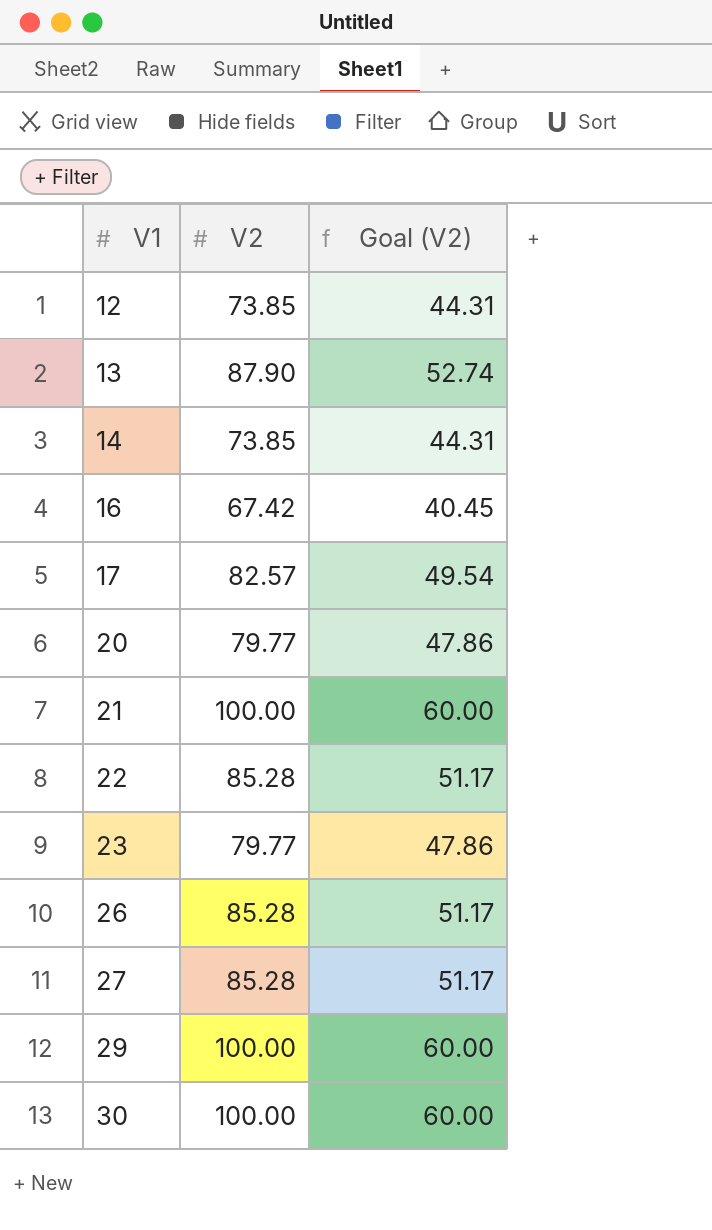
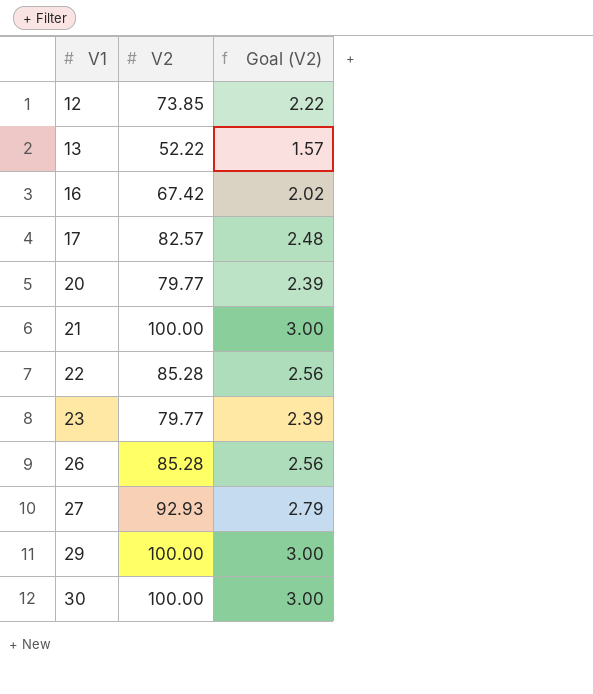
column Goal (V2) | formula: [V2] * 0.6 -> [V2] * 0.03
row 14: 73.85 | 44.31 -> none
13 | V2: 87.90 -> 52.22
27 | V2: 85.28 -> 92.93

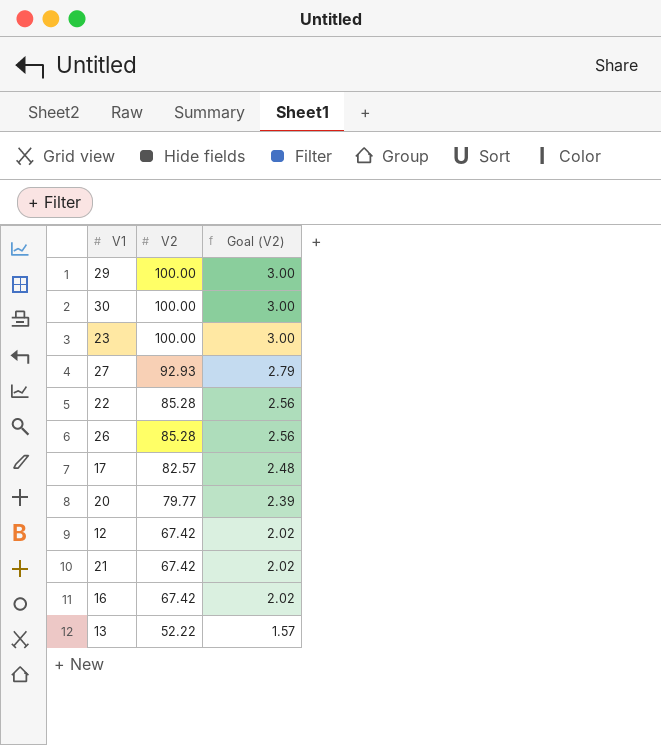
row order: V1 ascending -> V2 descending
23 | V2: 79.77 -> 100.00
23 | Goal (V2): 2.39 -> 3.00
12 | V2: 73.85 -> 67.42
12 | Goal (V2): 2.22 -> 2.02
21 | V2: 100.00 -> 67.42
21 | Goal (V2): 3.00 -> 2.02

